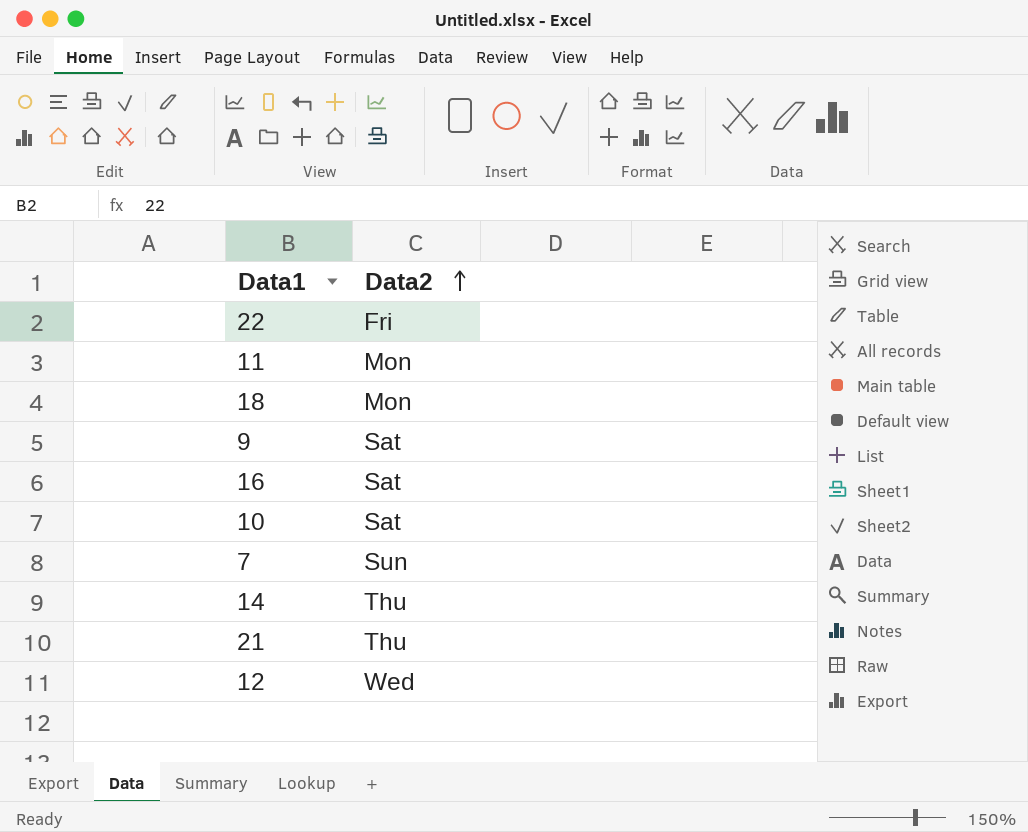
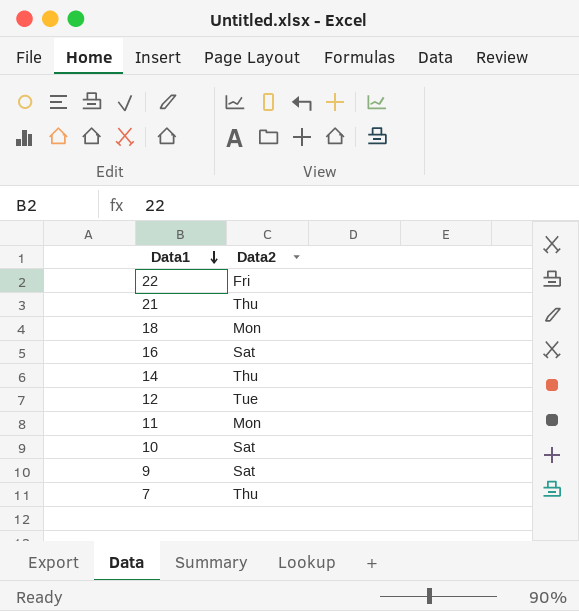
row order: Data2 ascending -> Data1 descending
12 | Data2: Wed -> Tue
7 | Data2: Sun -> Thu

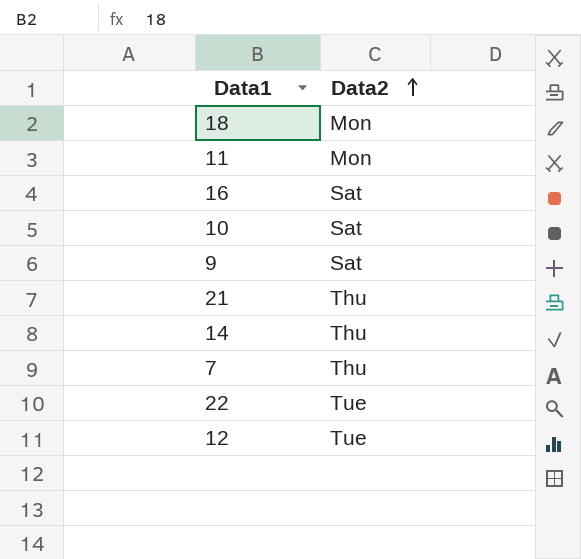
row order: Data1 descending -> Data2 ascending
22 | Data2: Fri -> Tue

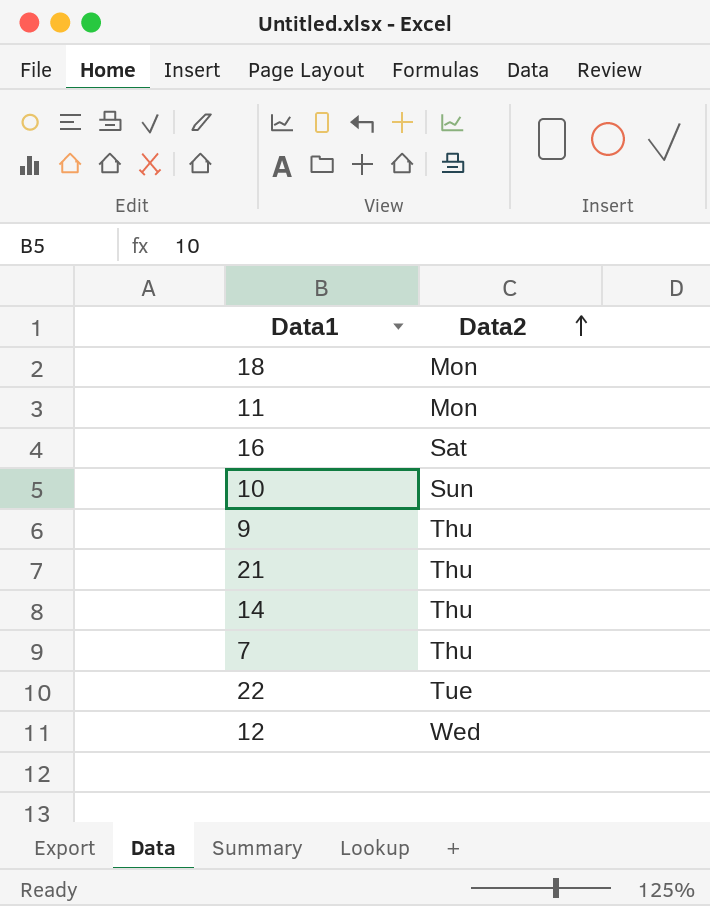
10 | Data2: Sat -> Sun
9 | Data2: Sat -> Thu
12 | Data2: Tue -> Wed

